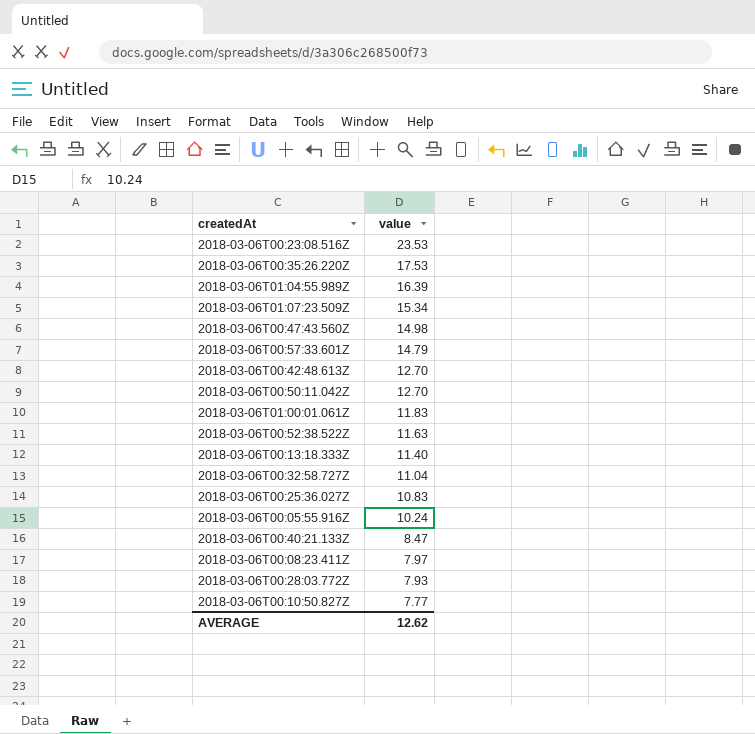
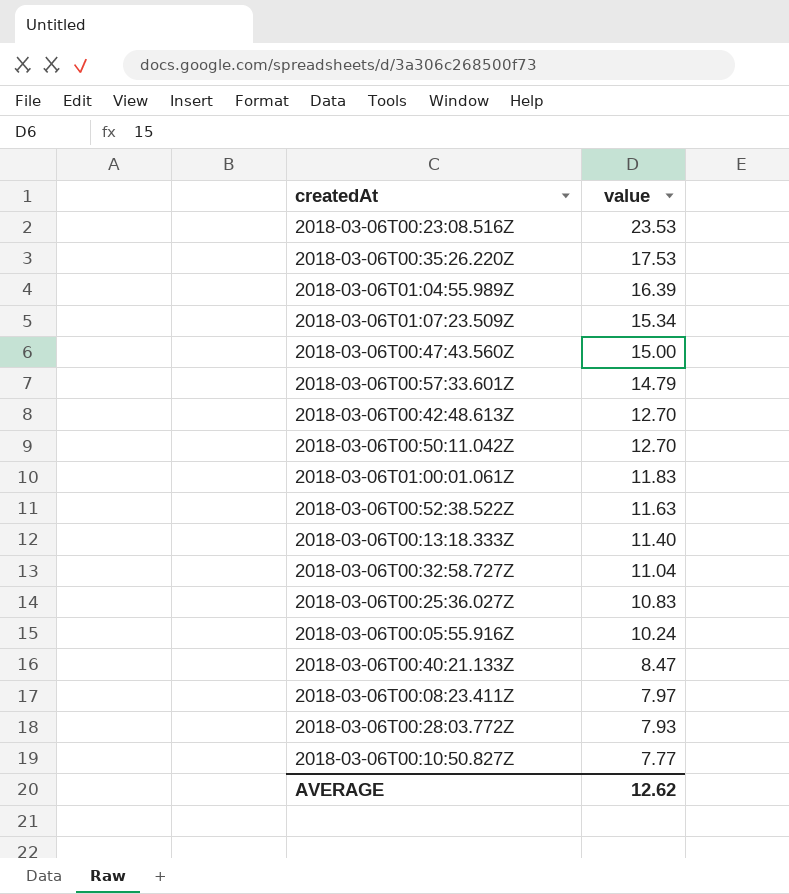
2018-03-06T00:47:43.560Z | value: 14.98 -> 15.00

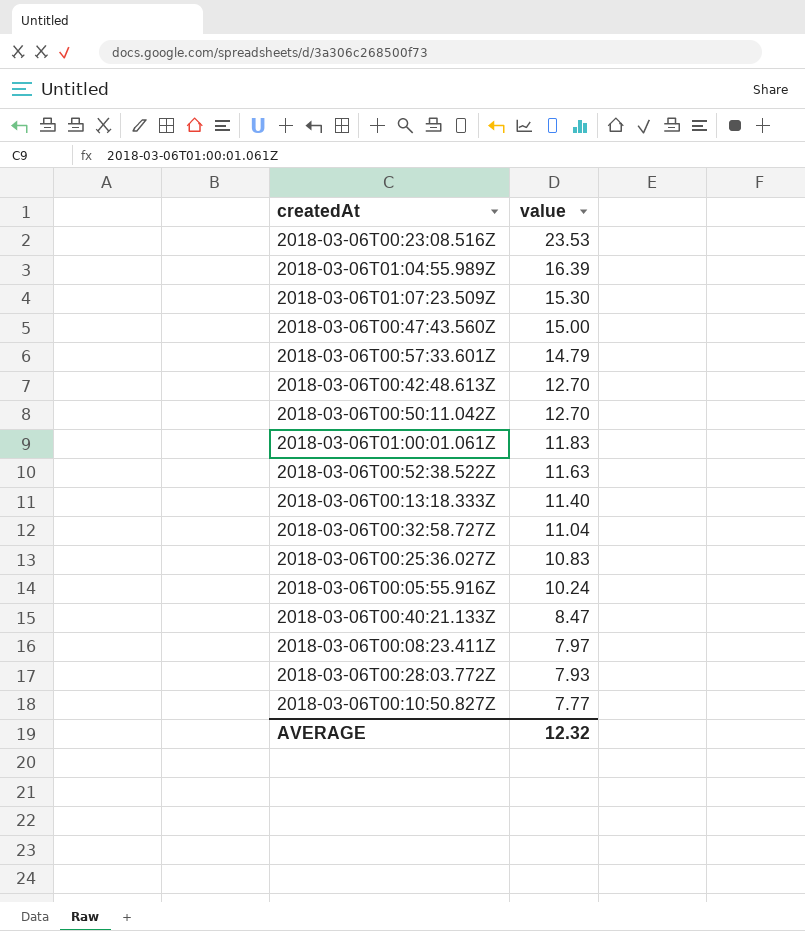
row 2018-03-06T00:35:26.220Z: 17.53 -> none
2018-03-06T01:07:23.509Z | value: 15.34 -> 15.30
AVERAGE | value: 12.62 -> 12.32

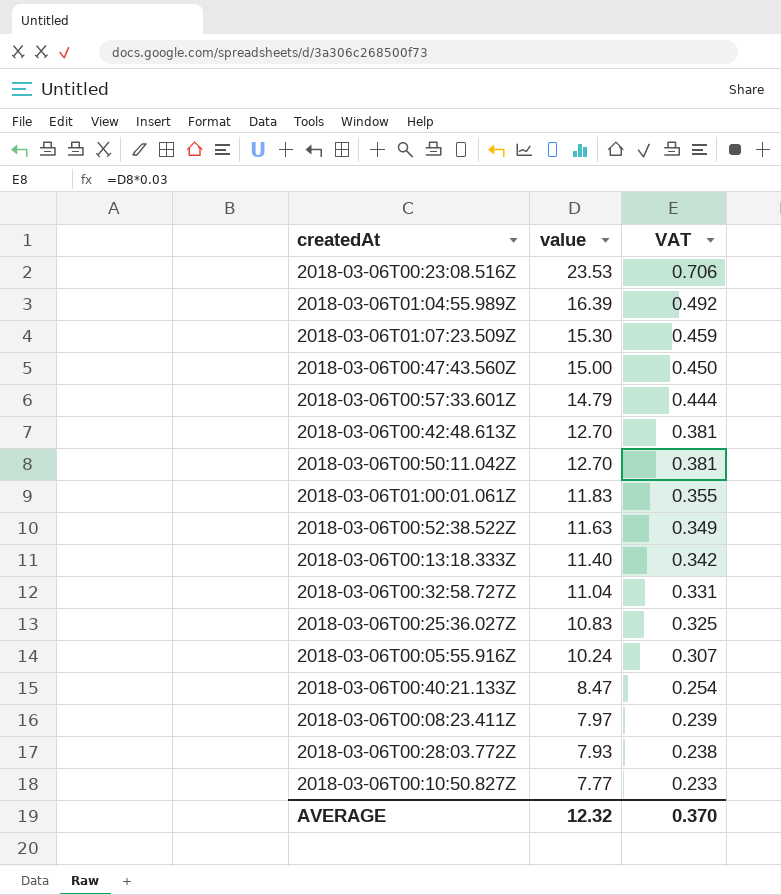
column VAT | formula: none -> [value] * 0.03

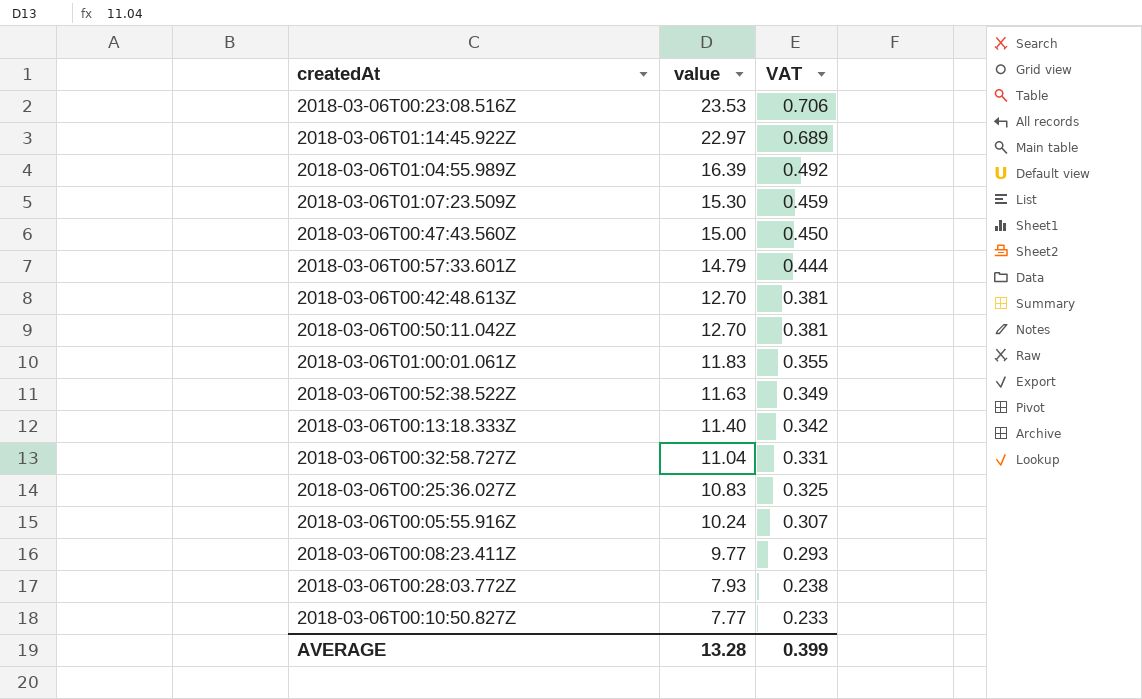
row 2018-03-06T00:40:21.133Z: 8.47 | 0.254 -> none
row 2018-03-06T01:14:45.922Z: none -> 22.97 | 0.689
2018-03-06T00:08:23.411Z | value: 7.97 -> 9.77
2018-03-06T00:08:23.411Z | VAT: 0.239 -> 0.293
AVERAGE | value: 12.32 -> 13.28
AVERAGE | VAT: 0.370 -> 0.399

